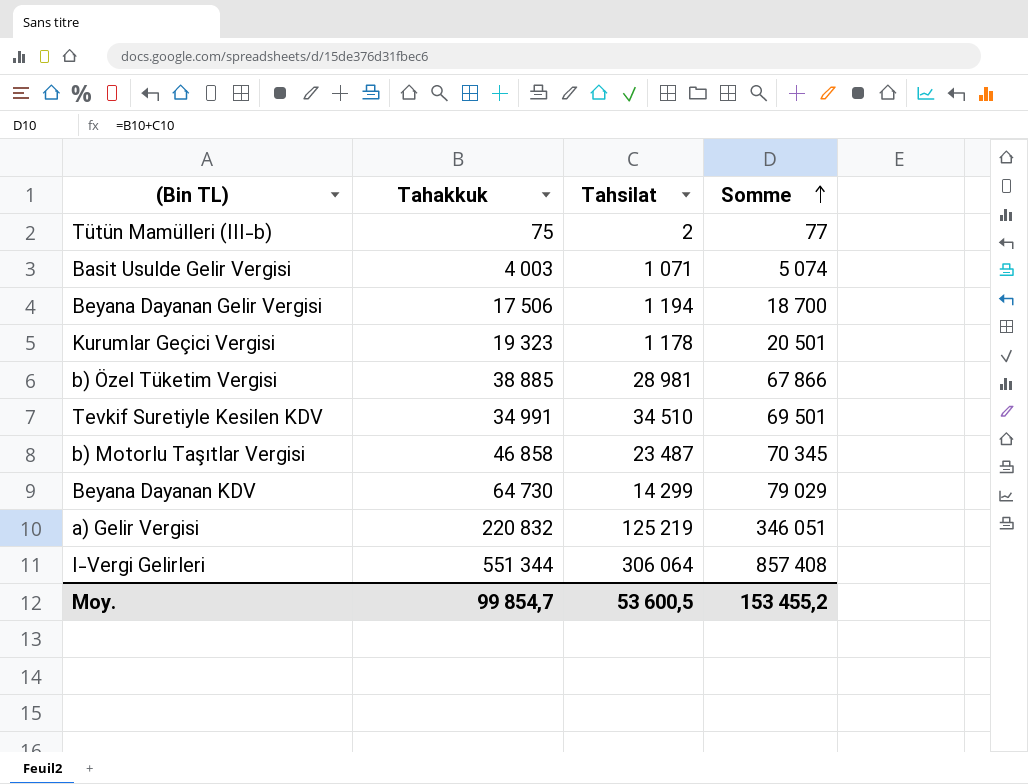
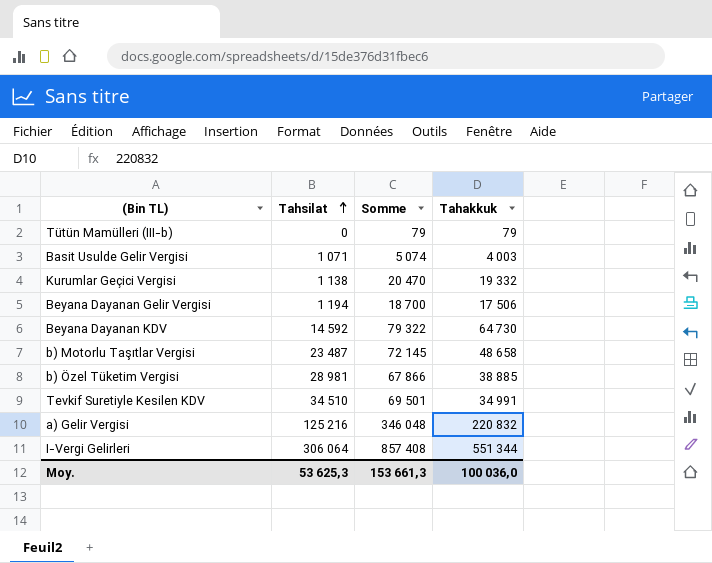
row order: Somme ascending -> Tahsilat ascending
column Tahakkuk | position: 2 -> 4
Tütün Mamülleri (III-b) | Tahsilat: 2 -> 0
Tütün Mamülleri (III-b) | Somme: 77 -> 79
Tütün Mamülleri (III-b) | Tahakkuk: 75 -> 79
Kurumlar Geçici Vergisi | Tahsilat: 1 178 -> 1 138
Kurumlar Geçici Vergisi | Somme: 20 501 -> 20 470
Kurumlar Geçici Vergisi | Tahakkuk: 19 323 -> 19 332
Beyana Dayanan KDV | Tahsilat: 14 299 -> 14 592
Beyana Dayanan KDV | Somme: 79 029 -> 79 322
b) Motorlu Taşıtlar Vergisi | Somme: 70 345 -> 72 145
b) Motorlu Taşıtlar Vergisi | Tahakkuk: 46 858 -> 48 658
a) Gelir Vergisi | Tahsilat: 125 219 -> 125 216
a) Gelir Vergisi | Somme: 346 051 -> 346 048
Moy. | Tahsilat: 53 600,5 -> 53 625,3
Moy. | Somme: 153 455,2 -> 153 661,3
Moy. | Tahakkuk: 99 854,7 -> 100 036,0

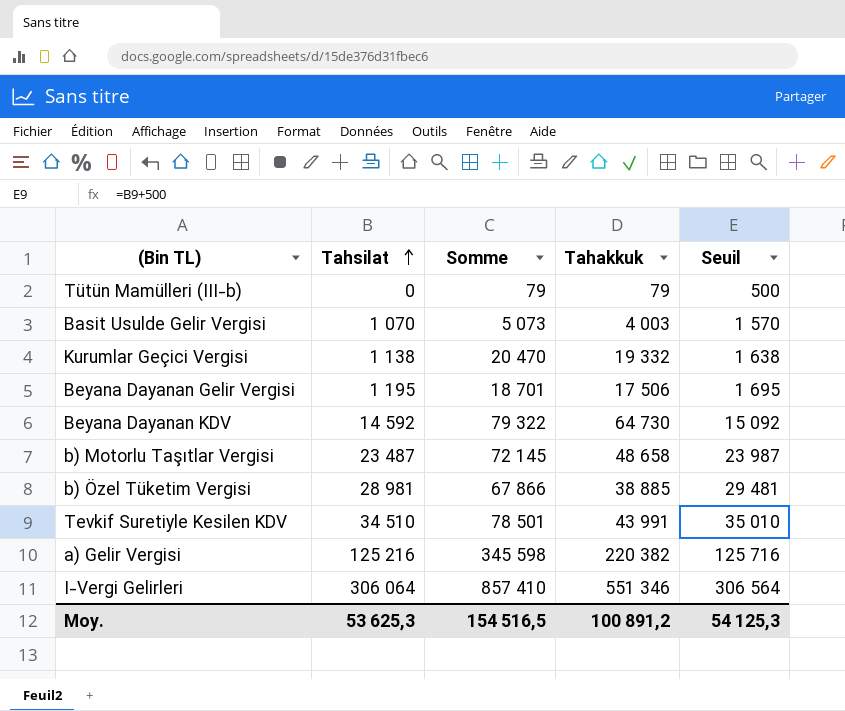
column Seuil | formula: none -> [Tahsilat] + 500
Basit Usulde Gelir Vergisi | Tahsilat: 1 071 -> 1 070
Basit Usulde Gelir Vergisi | Somme: 5 074 -> 5 073
Beyana Dayanan Gelir Vergisi | Tahsilat: 1 194 -> 1 195
Beyana Dayanan Gelir Vergisi | Somme: 18 700 -> 18 701
Tevkif Suretiyle Kesilen KDV | Somme: 69 501 -> 78 501
Tevkif Suretiyle Kesilen KDV | Tahakkuk: 34 991 -> 43 991
a) Gelir Vergisi | Somme: 346 048 -> 345 598
a) Gelir Vergisi | Tahakkuk: 220 832 -> 220 382
I-Vergi Gelirleri | Somme: 857 408 -> 857 410
I-Vergi Gelirleri | Tahakkuk: 551 344 -> 551 346
Moy. | Somme: 153 661,3 -> 154 516,5
Moy. | Tahakkuk: 100 036,0 -> 100 891,2

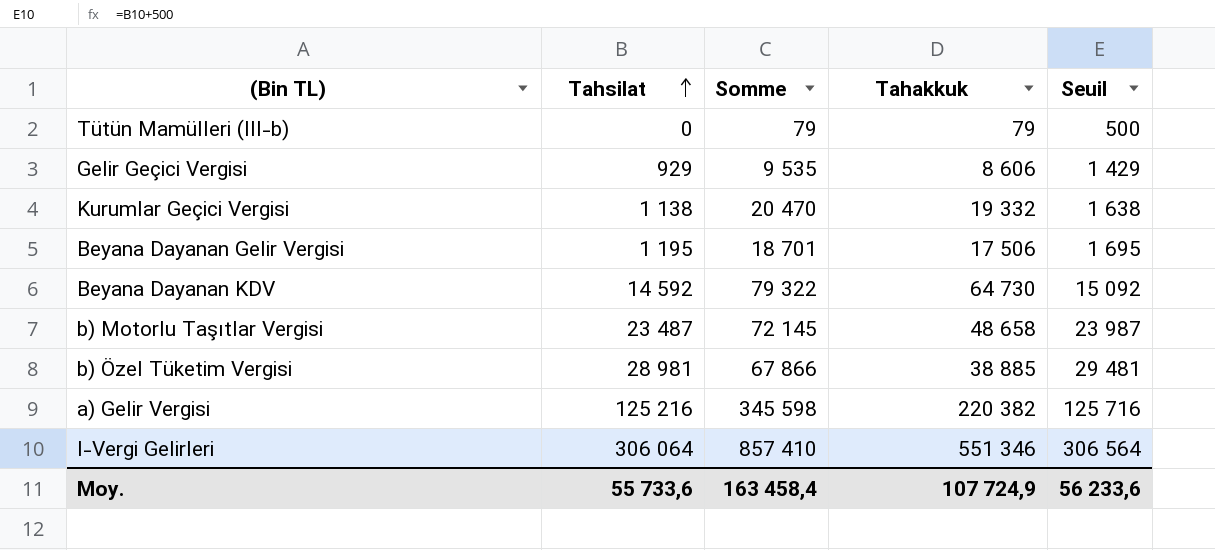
row Basit Usulde Gelir Vergisi: 1 070 | 5 073 | 4 003 | 1 570 -> none
row Tevkif Suretiyle Kesilen KDV: 34 510 | 78 501 | 43 991 | 35 010 -> none
row Gelir Geçici Vergisi: none -> 929 | 9 535 | 8 606 | 1 429
Moy. | Tahsilat: 53 625,3 -> 55 733,6
Moy. | Somme: 154 516,5 -> 163 458,4
Moy. | Tahakkuk: 100 891,2 -> 107 724,9
Moy. | Seuil: 54 125,3 -> 56 233,6

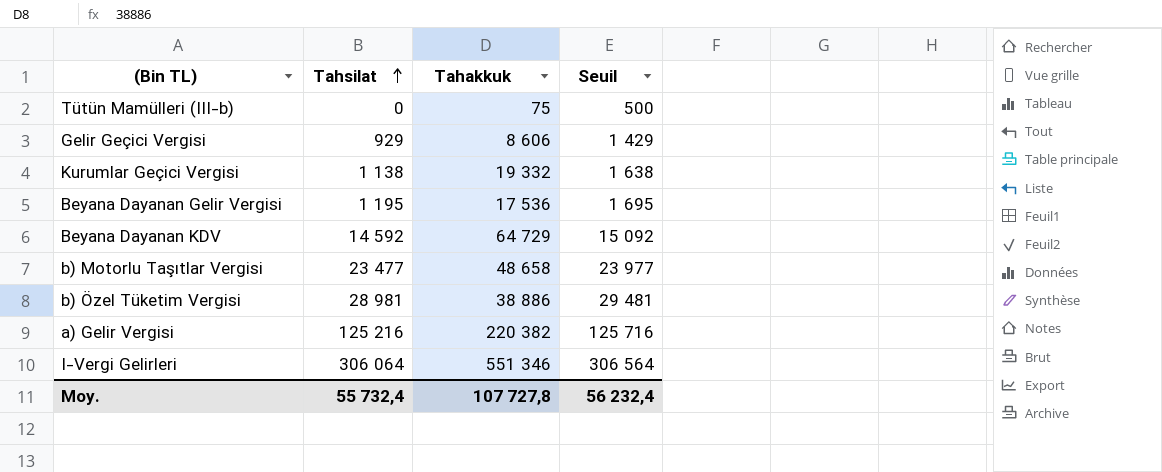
column Somme | formula: [Tahsilat] + [Tahakkuk] -> none
Tütün Mamülleri (III-b) | Tahakkuk: 79 -> 75
Beyana Dayanan Gelir Vergisi | Tahakkuk: 17 506 -> 17 536
Beyana Dayanan KDV | Tahakkuk: 64 730 -> 64 729
b) Motorlu Taşıtlar Vergisi | Tahsilat: 23 487 -> 23 477
b) Motorlu Taşıtlar Vergisi | Seuil: 23 987 -> 23 977
b) Özel Tüketim Vergisi | Tahakkuk: 38 885 -> 38 886
Moy. | Tahsilat: 55 733,6 -> 55 732,4
Moy. | Tahakkuk: 107 724,9 -> 107 727,8
Moy. | Seuil: 56 233,6 -> 56 232,4

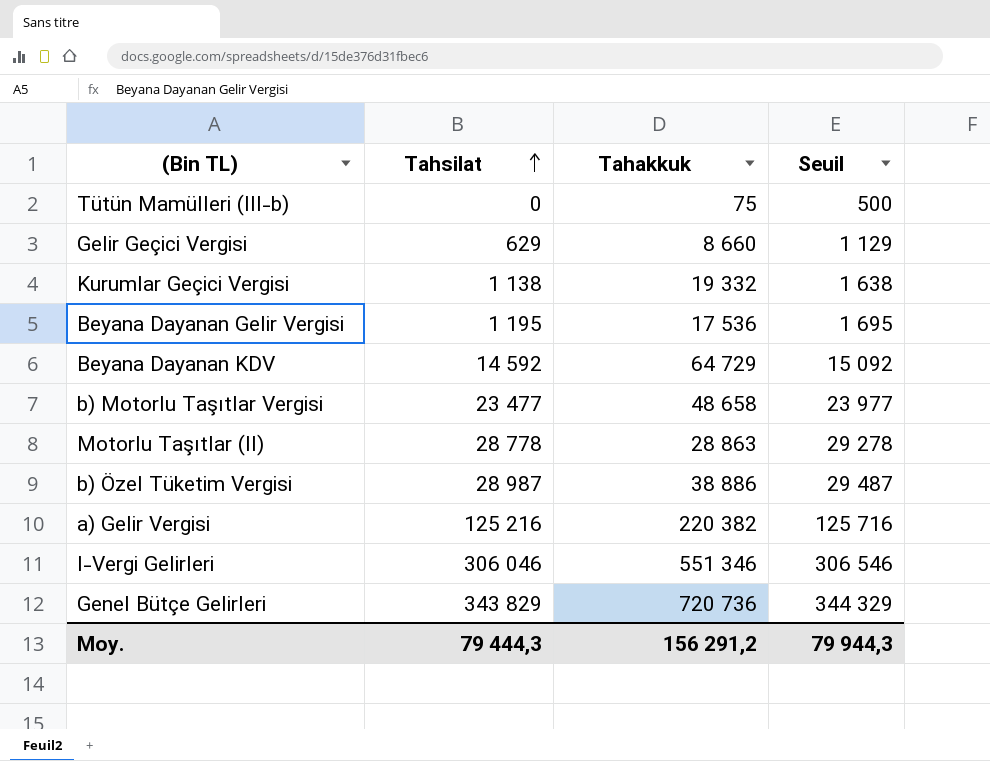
Gelir Geçici Vergisi | Tahsilat: 929 -> 629
Gelir Geçici Vergisi | Tahakkuk: 8 606 -> 8 660
Gelir Geçici Vergisi | Seuil: 1 429 -> 1 129
row Motorlu Taşıtlar (II): none -> 28 778 | 28 863 | 29 278
b) Özel Tüketim Vergisi | Tahsilat: 28 981 -> 28 987
b) Özel Tüketim Vergisi | Seuil: 29 481 -> 29 487
I-Vergi Gelirleri | Tahsilat: 306 064 -> 306 046
I-Vergi Gelirleri | Seuil: 306 564 -> 306 546
row Genel Bütçe Gelirleri: none -> 343 829 | 720 736 | 344 329
Moy. | Tahsilat: 55 732,4 -> 79 444,3
Moy. | Tahakkuk: 107 727,8 -> 156 291,2
Moy. | Seuil: 56 232,4 -> 79 944,3

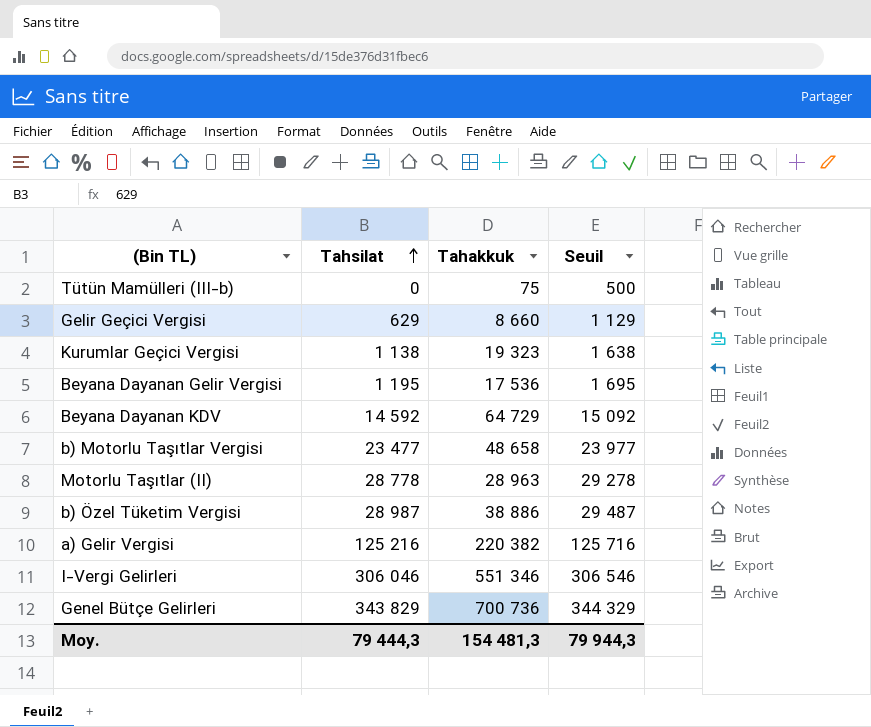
Kurumlar Geçici Vergisi | Tahakkuk: 19 332 -> 19 323
Motorlu Taşıtlar (II) | Tahakkuk: 28 863 -> 28 963
Genel Bütçe Gelirleri | Tahakkuk: 720 736 -> 700 736
Moy. | Tahakkuk: 156 291,2 -> 154 481,3

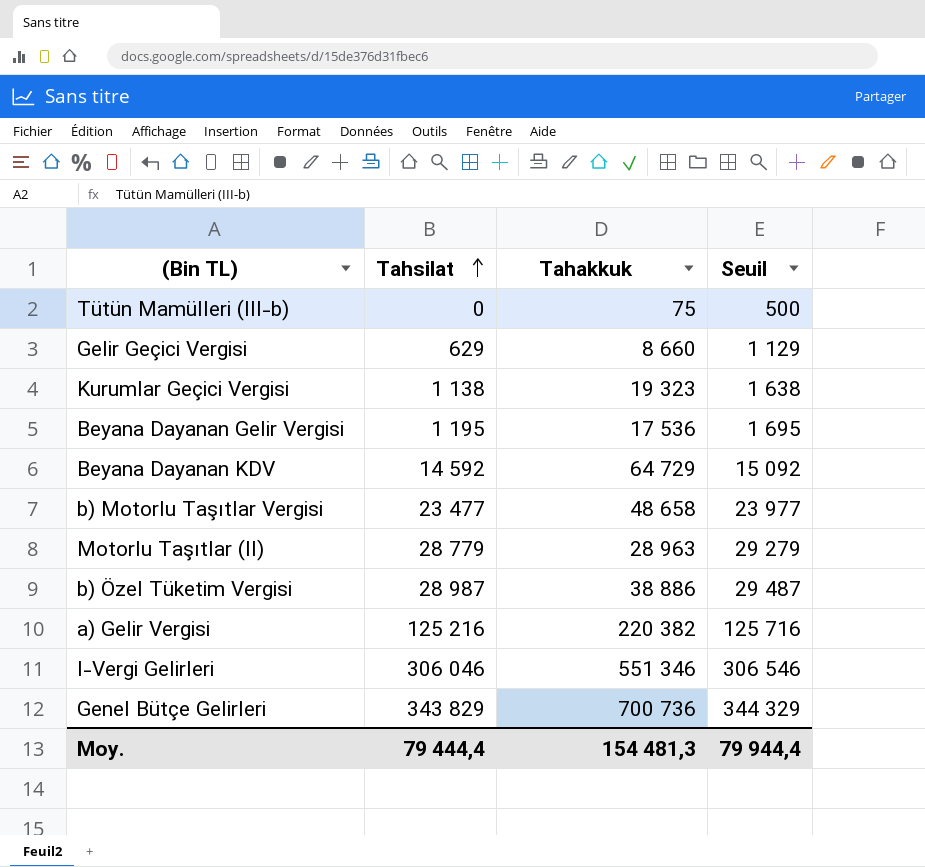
Motorlu Taşıtlar (II) | Tahsilat: 28 778 -> 28 779
Motorlu Taşıtlar (II) | Seuil: 29 278 -> 29 279
Moy. | Tahsilat: 79 444,3 -> 79 444,4
Moy. | Seuil: 79 944,3 -> 79 944,4

